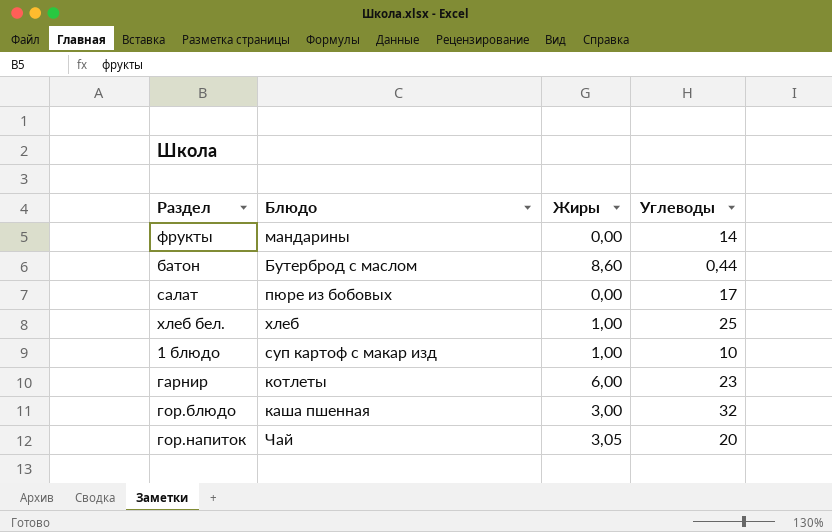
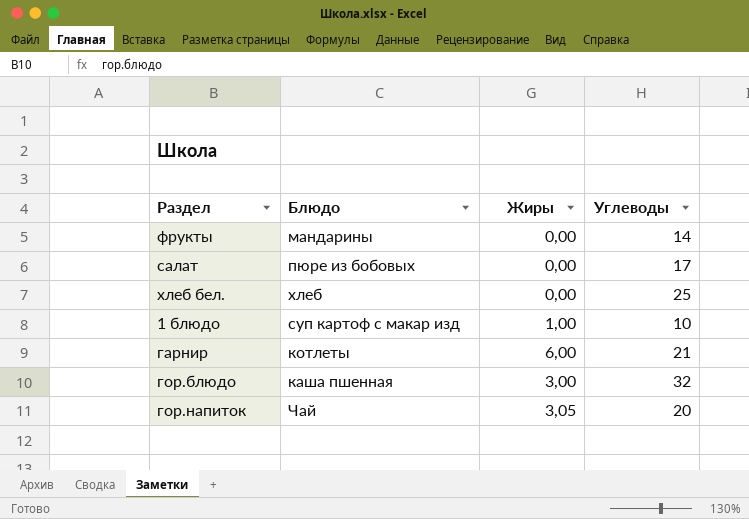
row батон: Бутерброд с маслом | 8,60 | 0,44 -> none
хлеб бел. | Жиры: 1,00 -> 0,00
гарнир | Углеводы: 23 -> 21

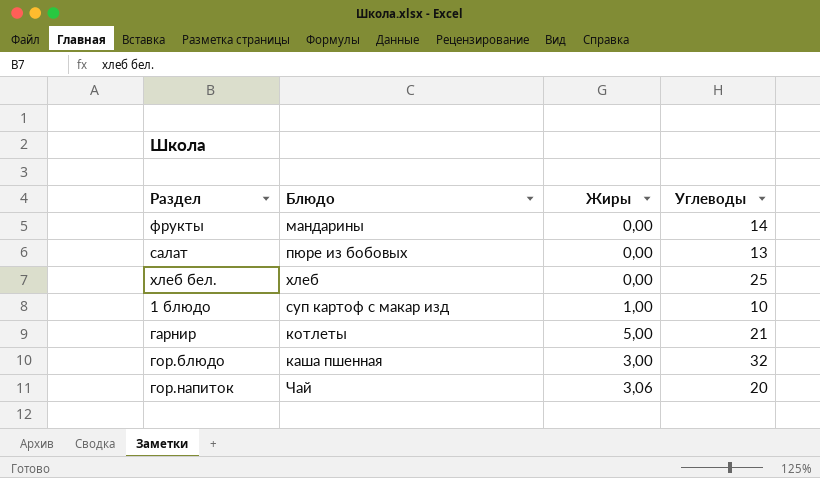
салат | Углеводы: 17 -> 13
гарнир | Жиры: 6,00 -> 5,00
гор.напиток | Жиры: 3,05 -> 3,06

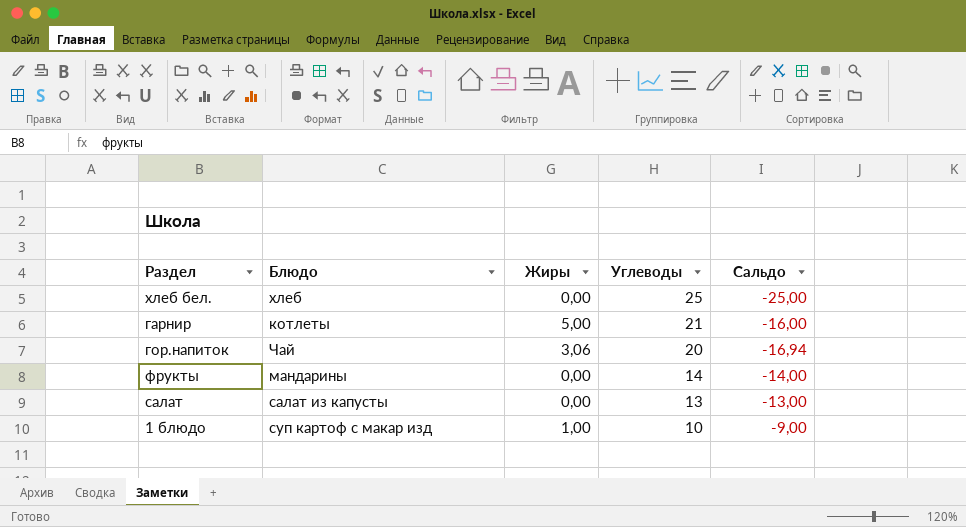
row order: none -> Углеводы descending
column Сальдо | formula: none -> [Жиры] - [Углеводы]
row гор.блюдо: каша пшенная | 3,00 | 32 -> none
салат | Блюдо: пюре из бобовых -> салат из капусты

